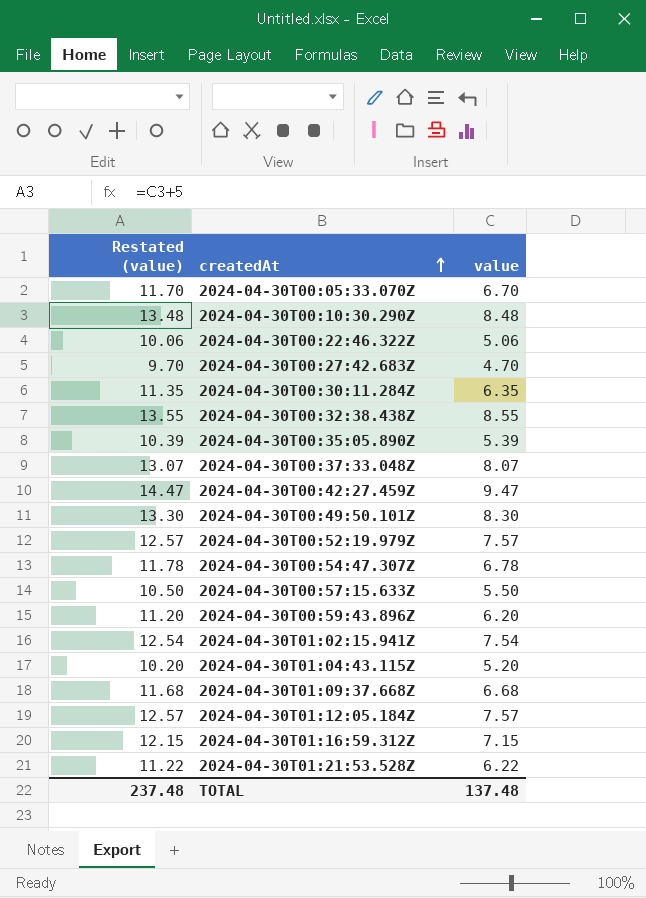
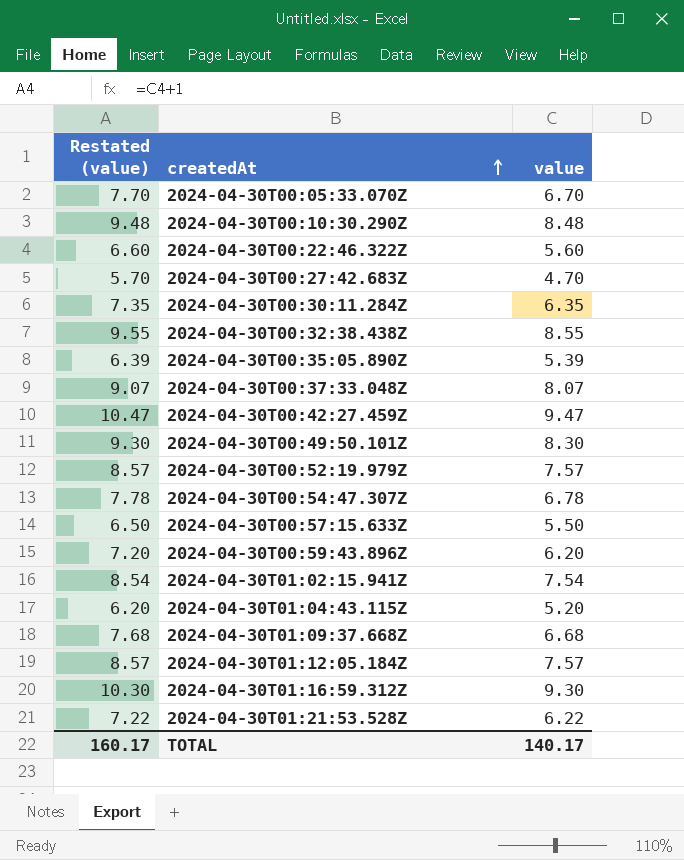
column Restated (value) | formula: [value] + 5 -> [value] + 1
2024-04-30T00:22:46.322Z | value: 5.06 -> 5.60
2024-04-30T01:16:59.312Z | value: 7.15 -> 9.30
TOTAL | Restated (value): 237.48 -> 160.17
TOTAL | value: 137.48 -> 140.17

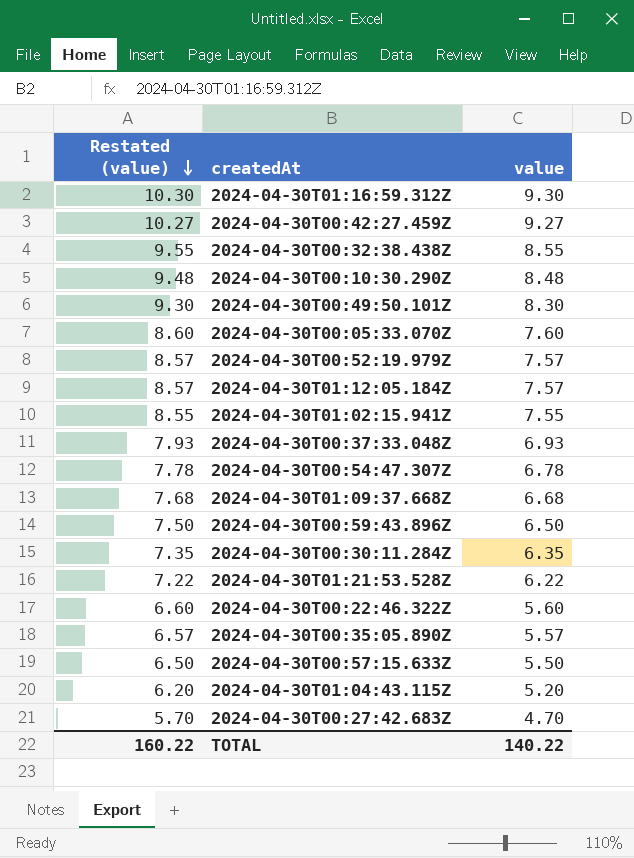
row order: createdAt ascending -> Restated (value) descending
2024-04-30T00:42:27.459Z | Restated (value): 10.47 -> 10.27
2024-04-30T00:42:27.459Z | value: 9.47 -> 9.27
2024-04-30T00:05:33.070Z | Restated (value): 7.70 -> 8.60
2024-04-30T00:05:33.070Z | value: 6.70 -> 7.60
2024-04-30T01:02:15.941Z | Restated (value): 8.54 -> 8.55
2024-04-30T01:02:15.941Z | value: 7.54 -> 7.55
2024-04-30T00:37:33.048Z | Restated (value): 9.07 -> 7.93
2024-04-30T00:37:33.048Z | value: 8.07 -> 6.93
2024-04-30T00:59:43.896Z | Restated (value): 7.20 -> 7.50
2024-04-30T00:59:43.896Z | value: 6.20 -> 6.50
2024-04-30T00:35:05.890Z | Restated (value): 6.39 -> 6.57
2024-04-30T00:35:05.890Z | value: 5.39 -> 5.57
TOTAL | Restated (value): 160.17 -> 160.22
TOTAL | value: 140.17 -> 140.22

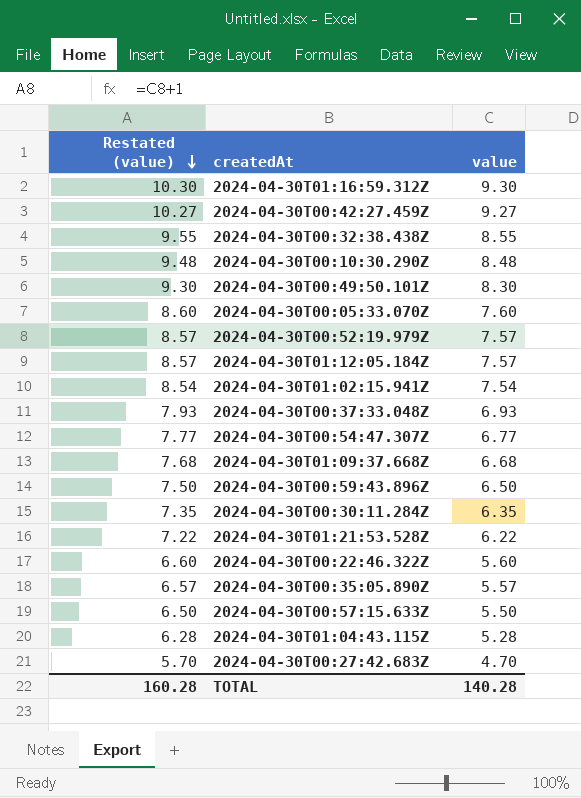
2024-04-30T01:02:15.941Z | Restated (value): 8.55 -> 8.54
2024-04-30T01:02:15.941Z | value: 7.55 -> 7.54
2024-04-30T00:54:47.307Z | Restated (value): 7.78 -> 7.77
2024-04-30T00:54:47.307Z | value: 6.78 -> 6.77
2024-04-30T01:04:43.115Z | Restated (value): 6.20 -> 6.28
2024-04-30T01:04:43.115Z | value: 5.20 -> 5.28
TOTAL | Restated (value): 160.22 -> 160.28
TOTAL | value: 140.22 -> 140.28

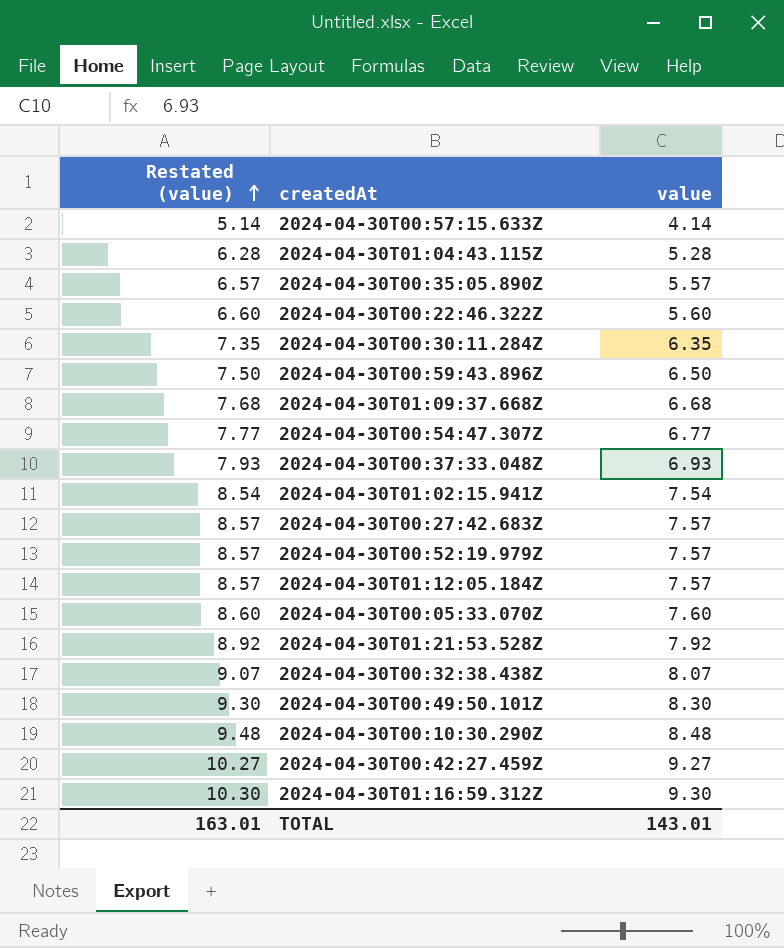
row order: Restated (value) descending -> Restated (value) ascending
2024-04-30T00:57:15.633Z | Restated (value): 6.50 -> 5.14
2024-04-30T00:57:15.633Z | value: 5.50 -> 4.14
2024-04-30T00:27:42.683Z | Restated (value): 5.70 -> 8.57
2024-04-30T00:27:42.683Z | value: 4.70 -> 7.57
2024-04-30T01:21:53.528Z | Restated (value): 7.22 -> 8.92
2024-04-30T01:21:53.528Z | value: 6.22 -> 7.92
2024-04-30T00:32:38.438Z | Restated (value): 9.55 -> 9.07
2024-04-30T00:32:38.438Z | value: 8.55 -> 8.07
TOTAL | Restated (value): 160.28 -> 163.01
TOTAL | value: 140.28 -> 143.01

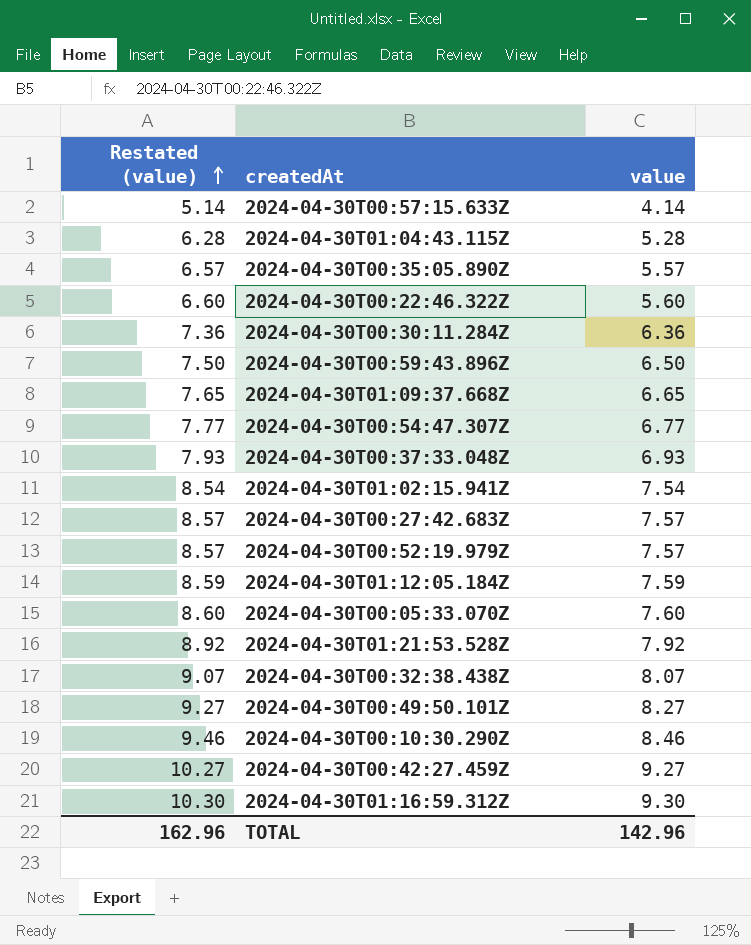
2024-04-30T00:30:11.284Z | Restated (value): 7.35 -> 7.36
2024-04-30T00:30:11.284Z | value: 6.35 -> 6.36
2024-04-30T01:09:37.668Z | Restated (value): 7.68 -> 7.65
2024-04-30T01:09:37.668Z | value: 6.68 -> 6.65
2024-04-30T01:12:05.184Z | Restated (value): 8.57 -> 8.59
2024-04-30T01:12:05.184Z | value: 7.57 -> 7.59
2024-04-30T00:49:50.101Z | Restated (value): 9.30 -> 9.27
2024-04-30T00:49:50.101Z | value: 8.30 -> 8.27
2024-04-30T00:10:30.290Z | Restated (value): 9.48 -> 9.46
2024-04-30T00:10:30.290Z | value: 8.48 -> 8.46
TOTAL | Restated (value): 163.01 -> 162.96
TOTAL | value: 143.01 -> 142.96

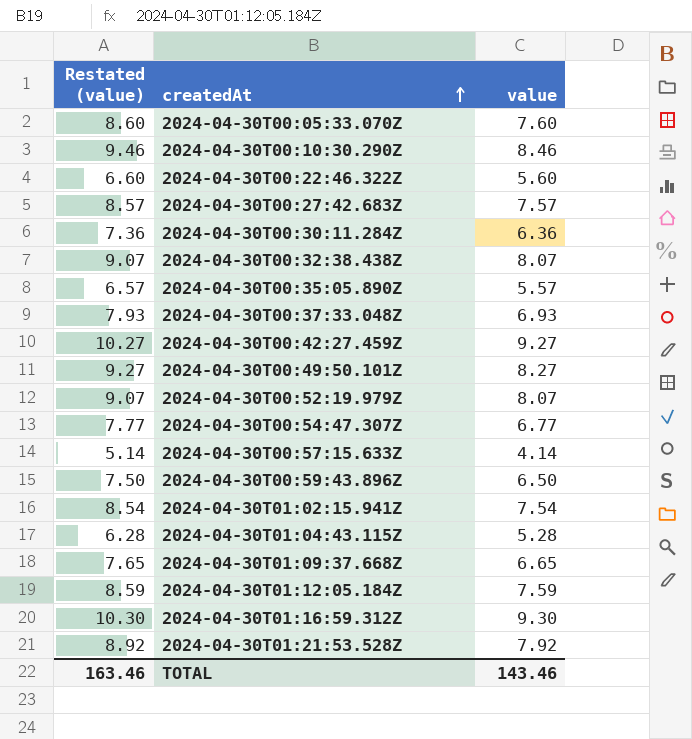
row order: Restated (value) ascending -> createdAt ascending
2024-04-30T00:52:19.979Z | Restated (value): 8.57 -> 9.07
2024-04-30T00:52:19.979Z | value: 7.57 -> 8.07
TOTAL | Restated (value): 162.96 -> 163.46
TOTAL | value: 142.96 -> 143.46

